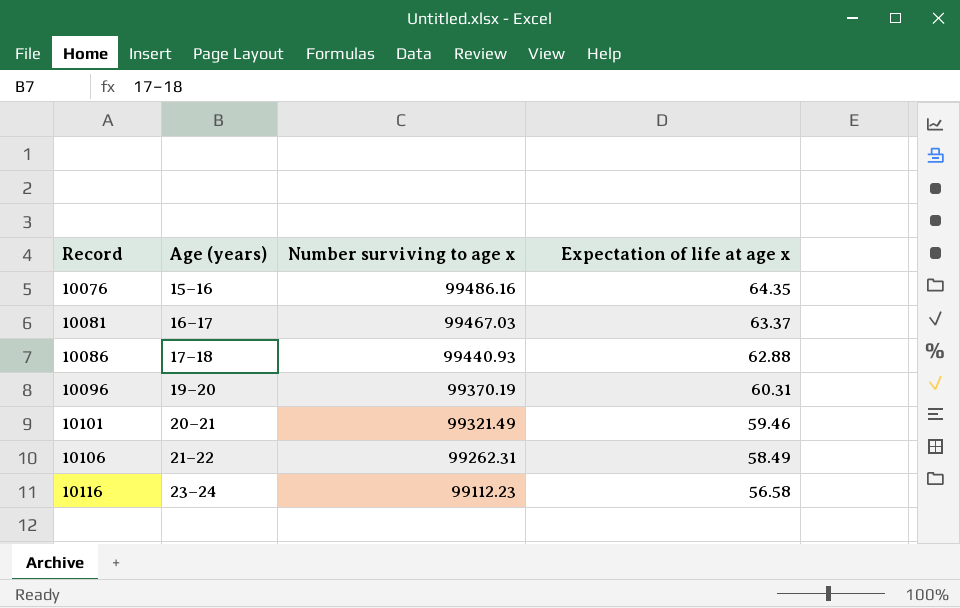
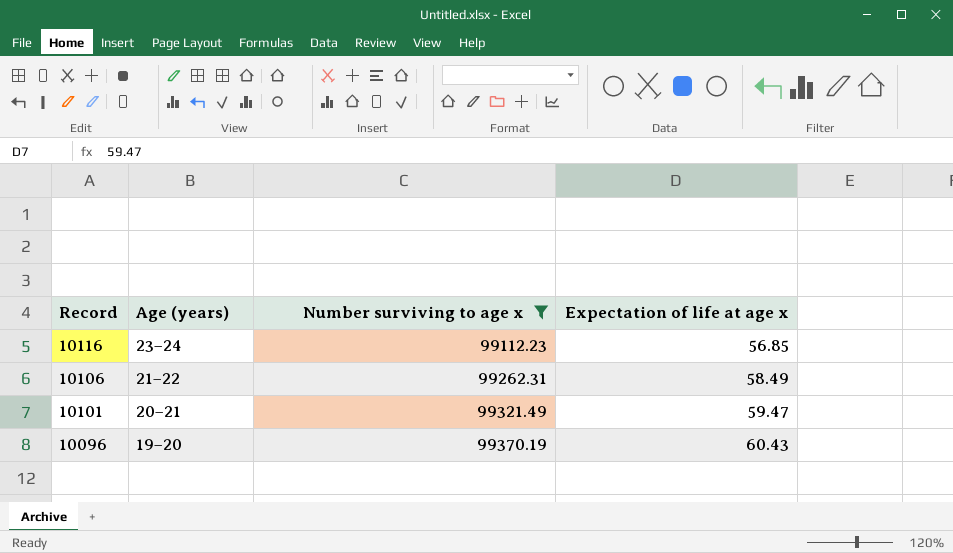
filter: none -> Number surviving to age x <= 99370.19
row order: Record ascending -> Record descending
10116 | Expectation of life at age x: 56.58 -> 56.85
10101 | Expectation of life at age x: 59.46 -> 59.47
10096 | Expectation of life at age x: 60.31 -> 60.43

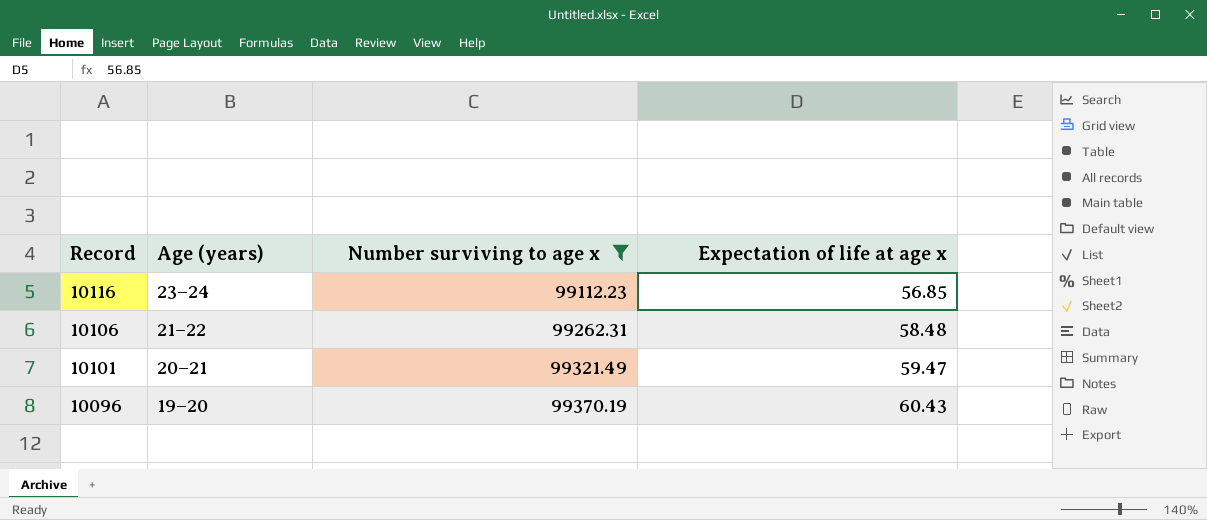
10106 | Expectation of life at age x: 58.49 -> 58.48

